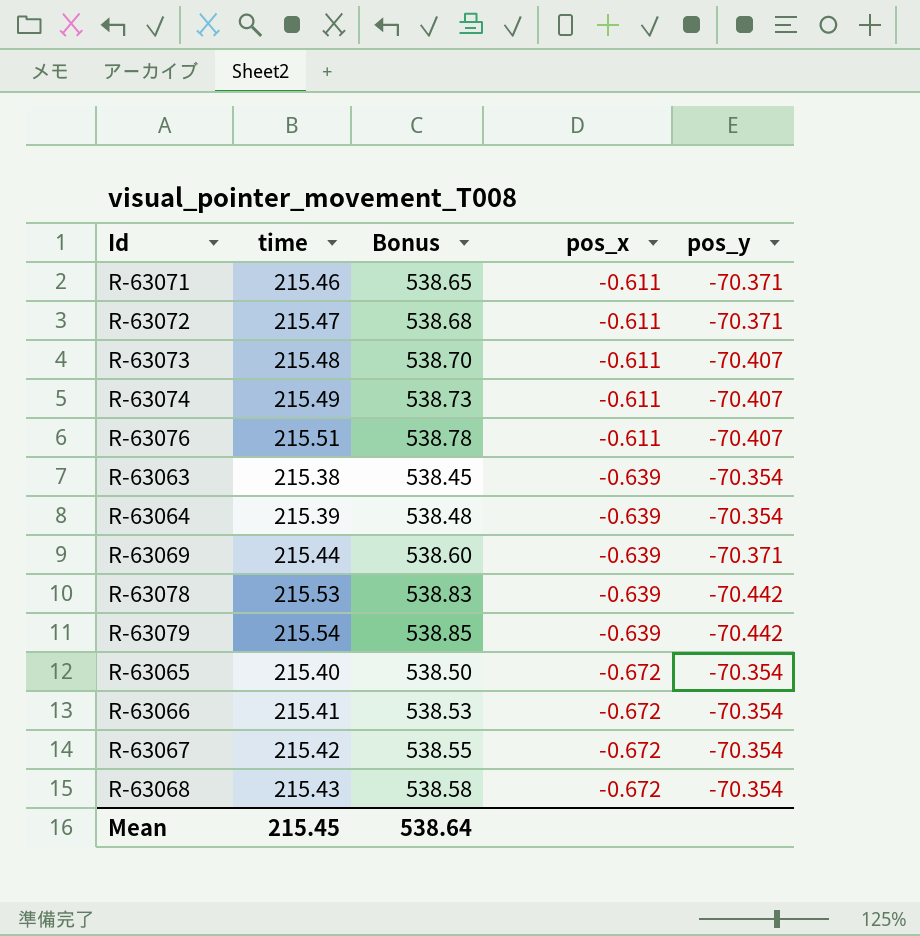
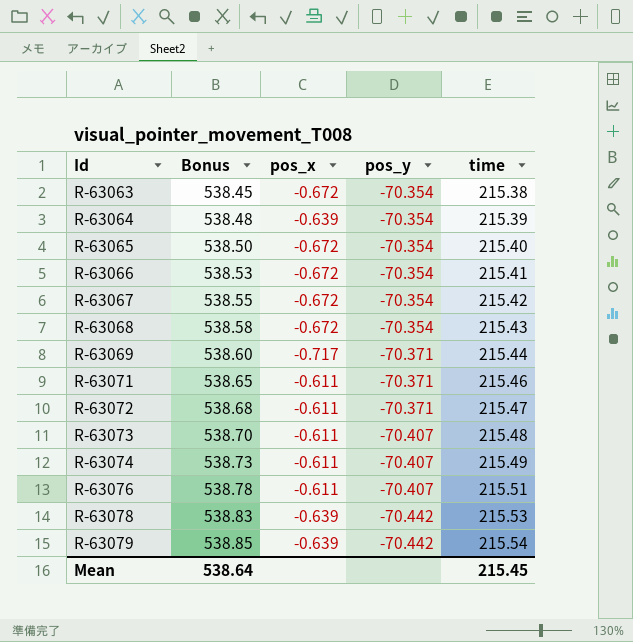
row order: pos_x descending -> Id ascending
column time | position: 2 -> 5
R-63063 | pos_x: -0.639 -> -0.672
R-63069 | pos_x: -0.639 -> -0.717

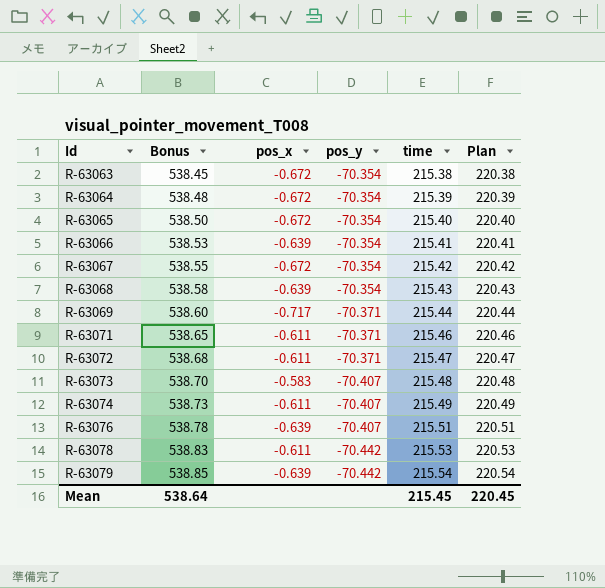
column Plan | formula: none -> [time] + 5
R-63064 | pos_x: -0.639 -> -0.672
R-63066 | pos_x: -0.672 -> -0.639
R-63068 | pos_x: -0.672 -> -0.639
R-63073 | pos_x: -0.611 -> -0.583
R-63076 | pos_x: -0.611 -> -0.639
R-63078 | pos_x: -0.639 -> -0.611

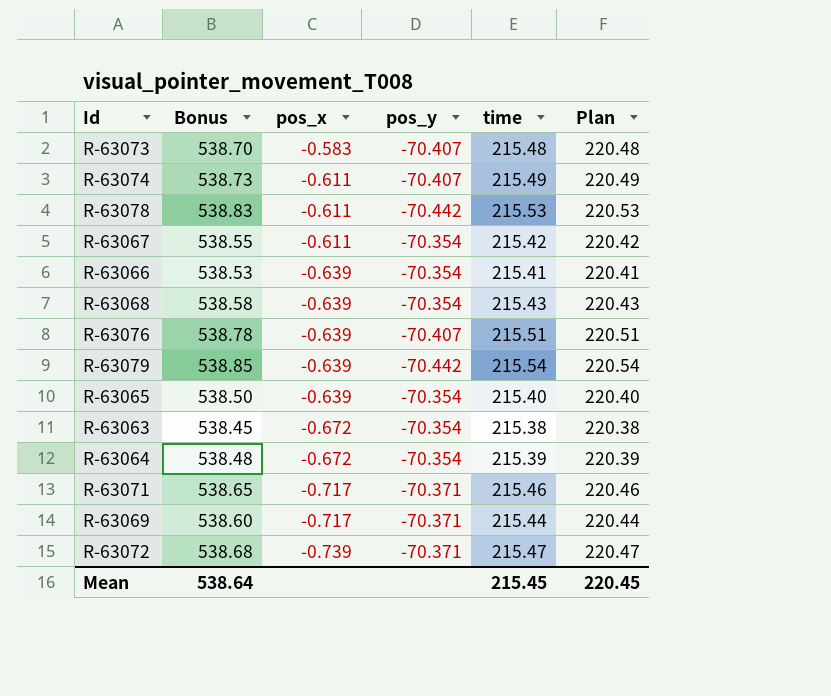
row order: Id ascending -> pos_x descending
R-63067 | pos_x: -0.672 -> -0.611
R-63065 | pos_x: -0.672 -> -0.639
R-63071 | pos_x: -0.611 -> -0.717
R-63072 | pos_x: -0.611 -> -0.739

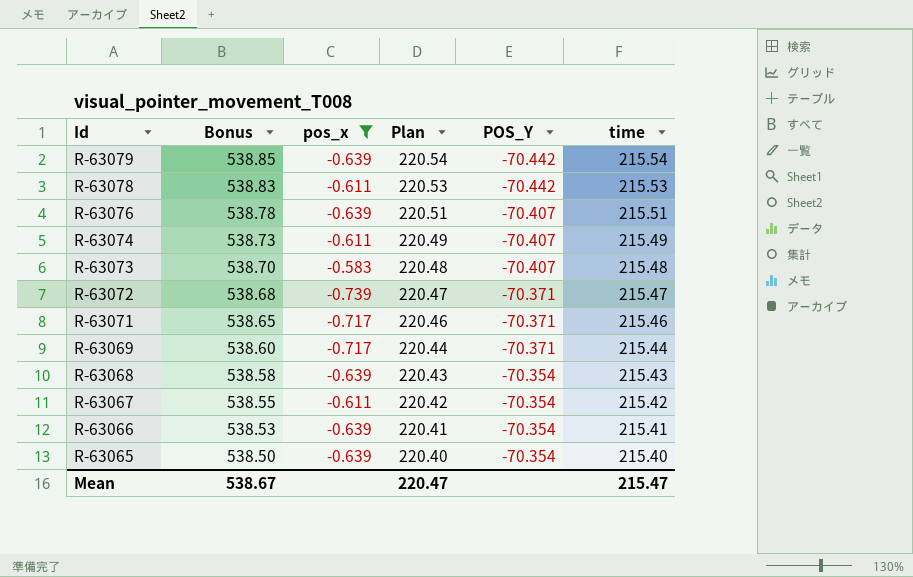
filter: none -> pos_x != -0.672
row order: pos_x descending -> Id descending
column Plan | position: 6 -> 4
column name: pos_y -> POS_Y
Mean | Bonus: 538.64 -> 538.67
Mean | Plan: 220.45 -> 220.47
Mean | time: 215.45 -> 215.47

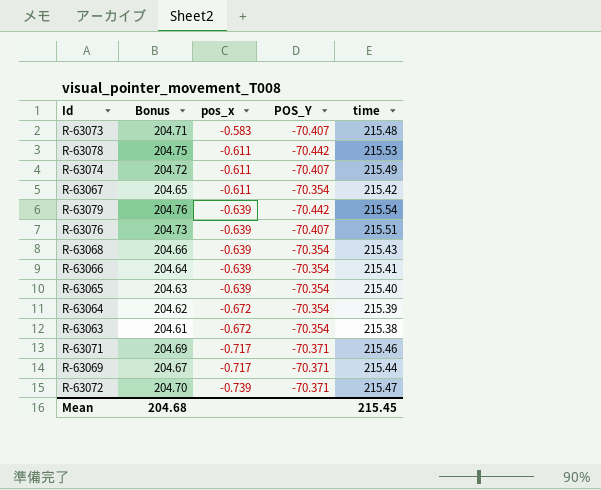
filter: pos_x != -0.672 -> none
row order: Id descending -> pos_x descending
column Plan | formula: [time] + 5 -> none
column Bonus | formula: [time] * 2.5 -> [time] * 0.95
Mean | Bonus: 538.67 -> 204.68
Mean | time: 215.47 -> 215.45

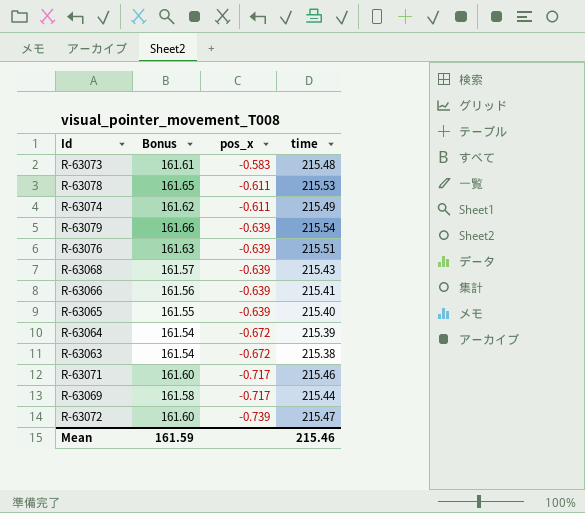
column POS_Y | position: 4 -> none
column Bonus | formula: [time] * 0.95 -> [time] * 0.75
row R-63067: 204.65 | -0.611 | -70.354 | 215.42 -> none
Mean | Bonus: 204.68 -> 161.59
Mean | time: 215.45 -> 215.46

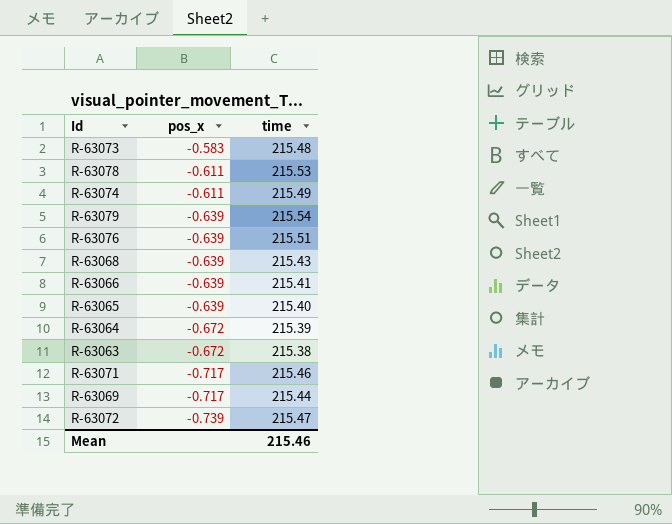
column Bonus | formula: [time] * 0.75 -> none

